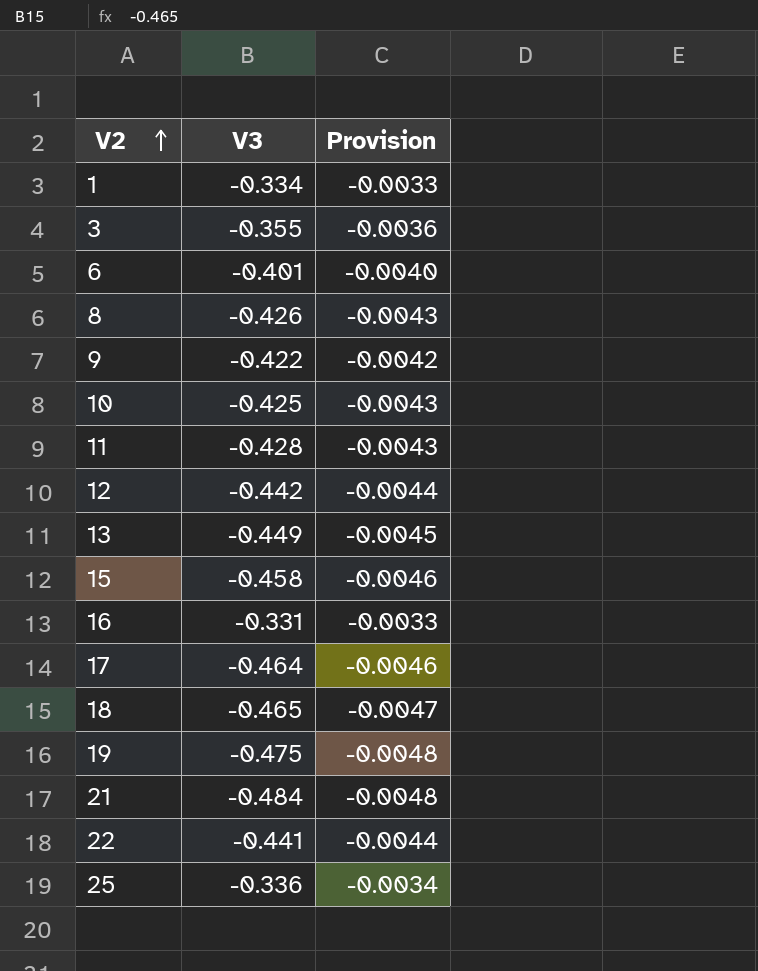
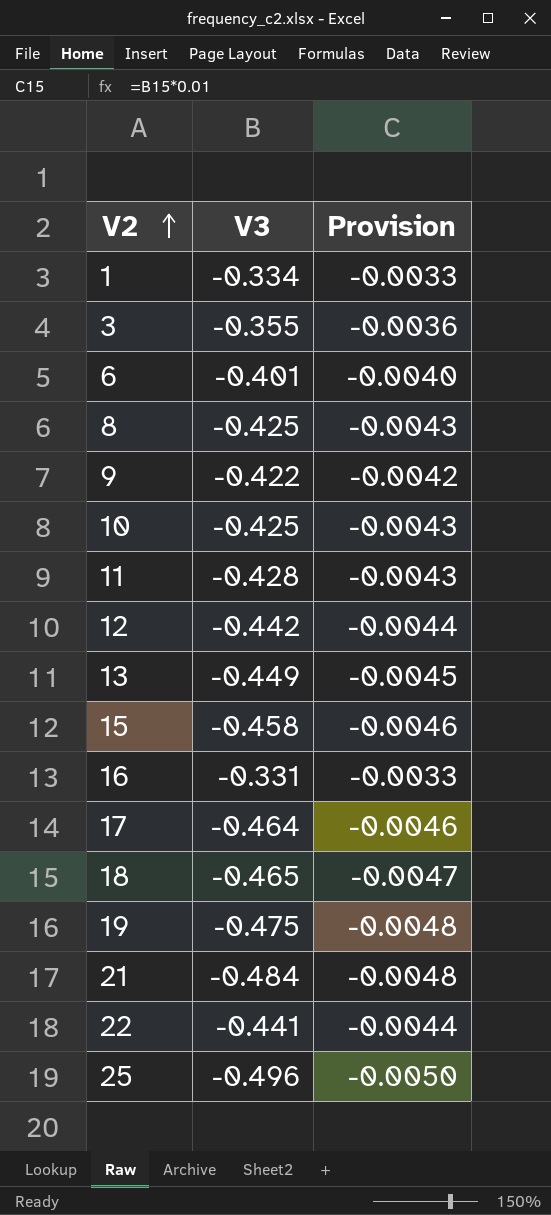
8 | V3: -0.426 -> -0.425
25 | V3: -0.336 -> -0.496
25 | Provision: -0.0034 -> -0.0050

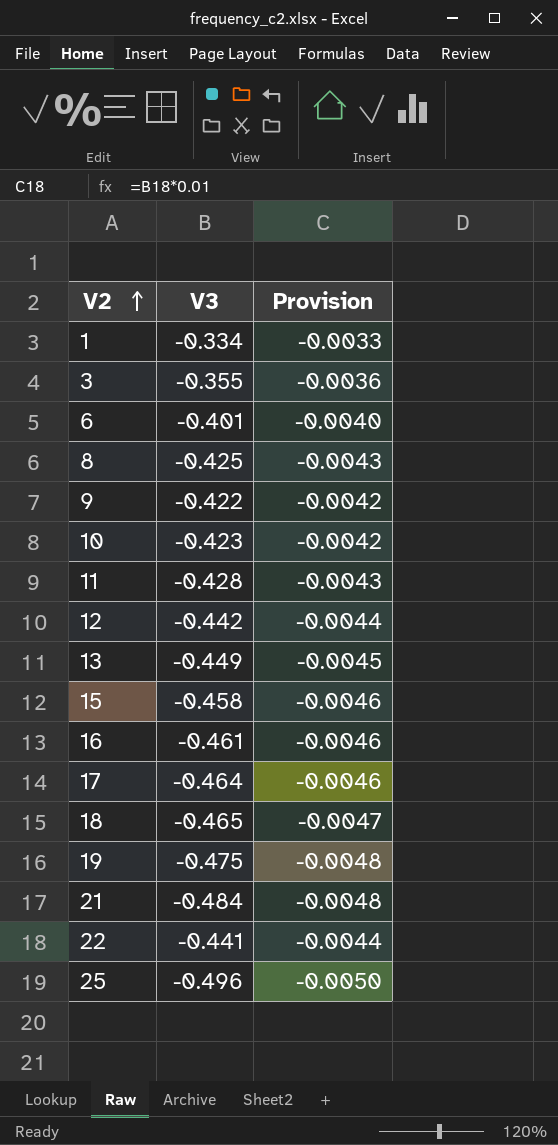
10 | V3: -0.425 -> -0.423
10 | Provision: -0.0043 -> -0.0042
16 | V3: -0.331 -> -0.461
16 | Provision: -0.0033 -> -0.0046

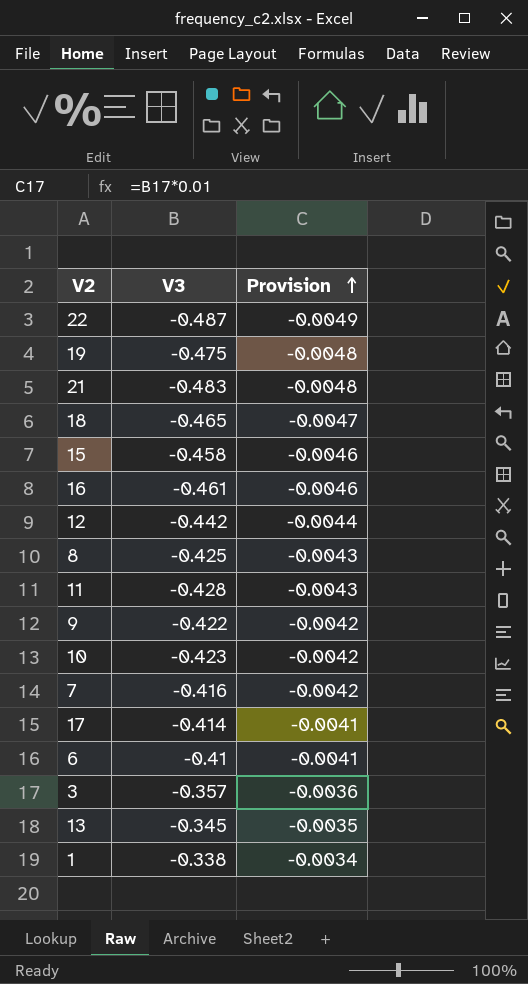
row order: V2 ascending -> Provision ascending
row 25: -0.496 | -0.0050 -> none
22 | V3: -0.441 -> -0.487
22 | Provision: -0.0044 -> -0.0049
21 | V3: -0.484 -> -0.483
row 7: none -> -0.416 | -0.0042
17 | V3: -0.464 -> -0.414
17 | Provision: -0.0046 -> -0.0041
6 | V3: -0.401 -> -0.41
6 | Provision: -0.0040 -> -0.0041
3 | V3: -0.355 -> -0.357
13 | V3: -0.449 -> -0.345
13 | Provision: -0.0045 -> -0.0035
1 | V3: -0.334 -> -0.338
1 | Provision: -0.0033 -> -0.0034

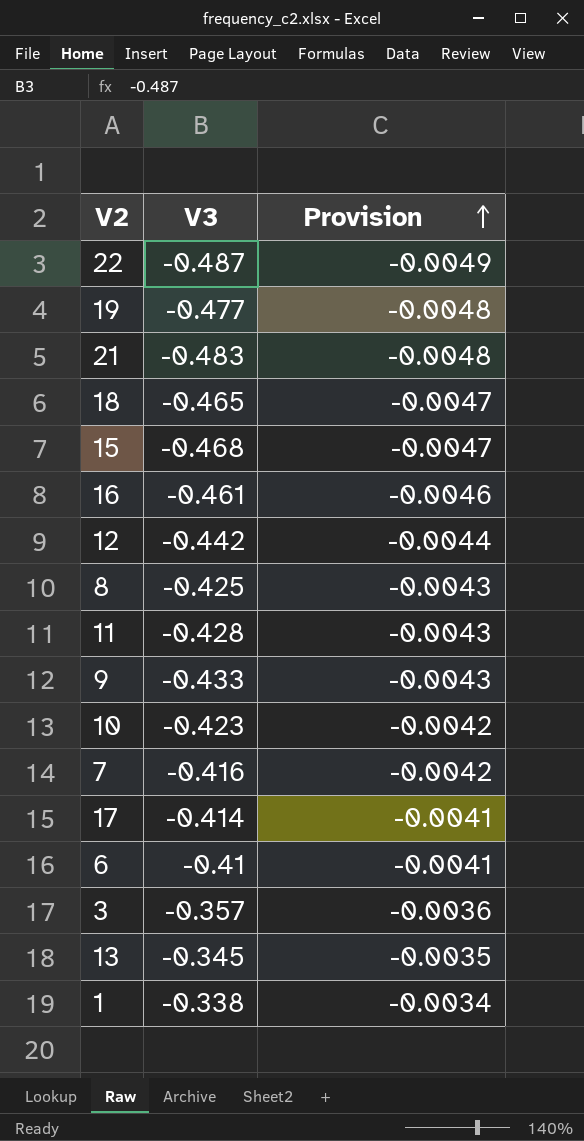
19 | V3: -0.475 -> -0.477
15 | V3: -0.458 -> -0.468
15 | Provision: -0.0046 -> -0.0047
9 | V3: -0.422 -> -0.433
9 | Provision: -0.0042 -> -0.0043

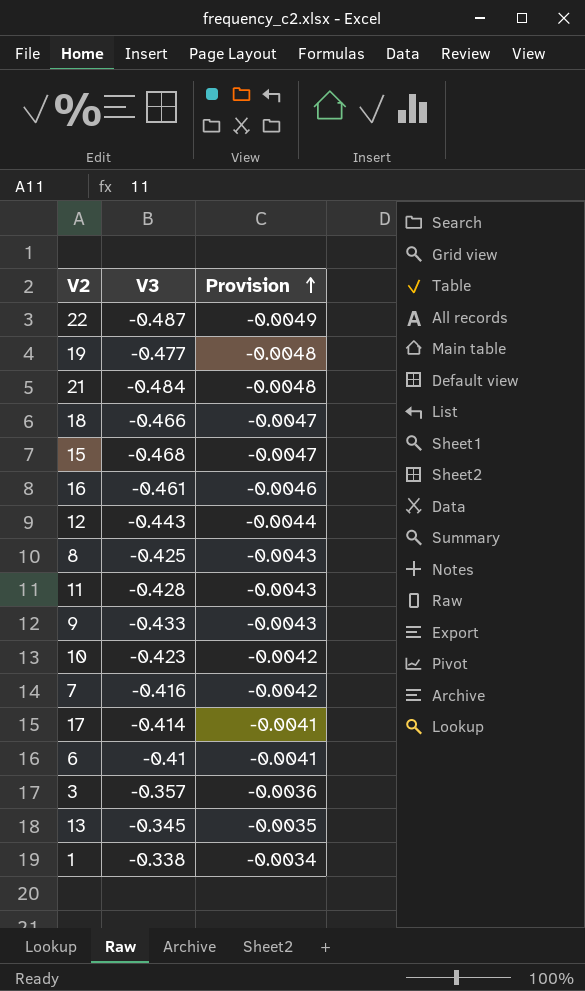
21 | V3: -0.483 -> -0.484
18 | V3: -0.465 -> -0.466
12 | V3: -0.442 -> -0.443

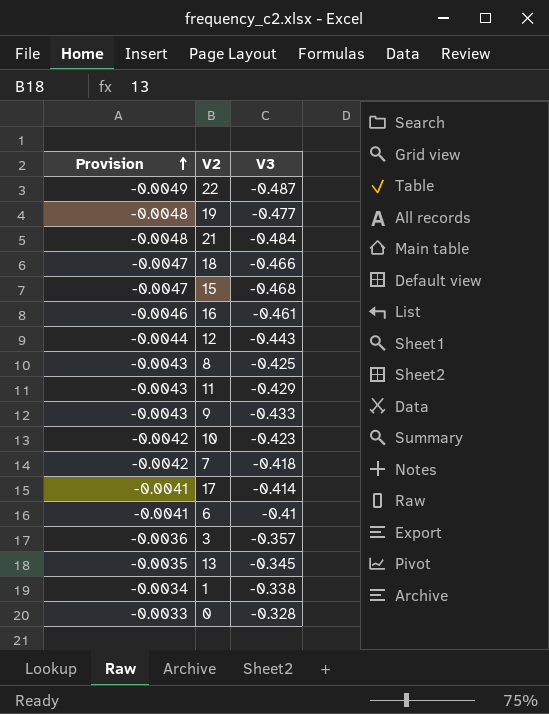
column Provision | position: 3 -> 1
11 | V3: -0.428 -> -0.429
7 | V3: -0.416 -> -0.418
row 0: none -> -0.0033 | -0.328

